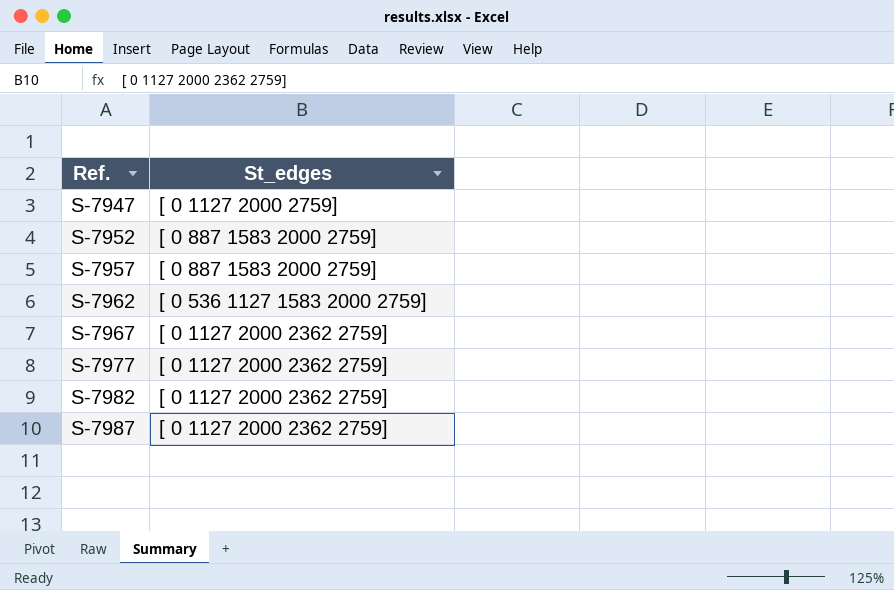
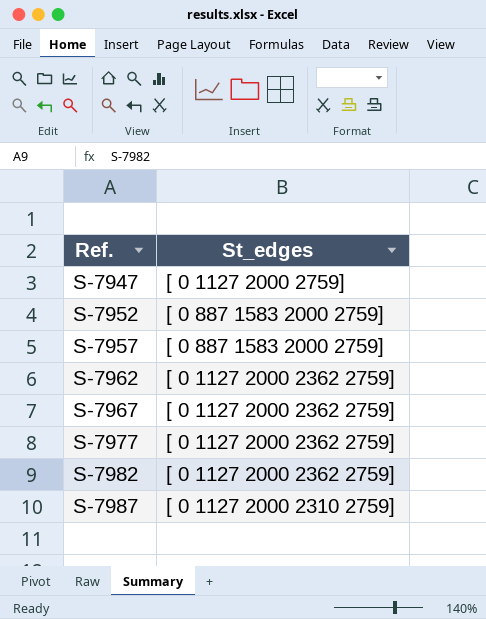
S-7962 | St_edges: [ 0 536 1127 1583 2000 2759] -> [ 0 1127 2000 2362 2759]
S-7987 | St_edges: [ 0 1127 2000 2362 2759] -> [ 0 1127 2000 2310 2759]

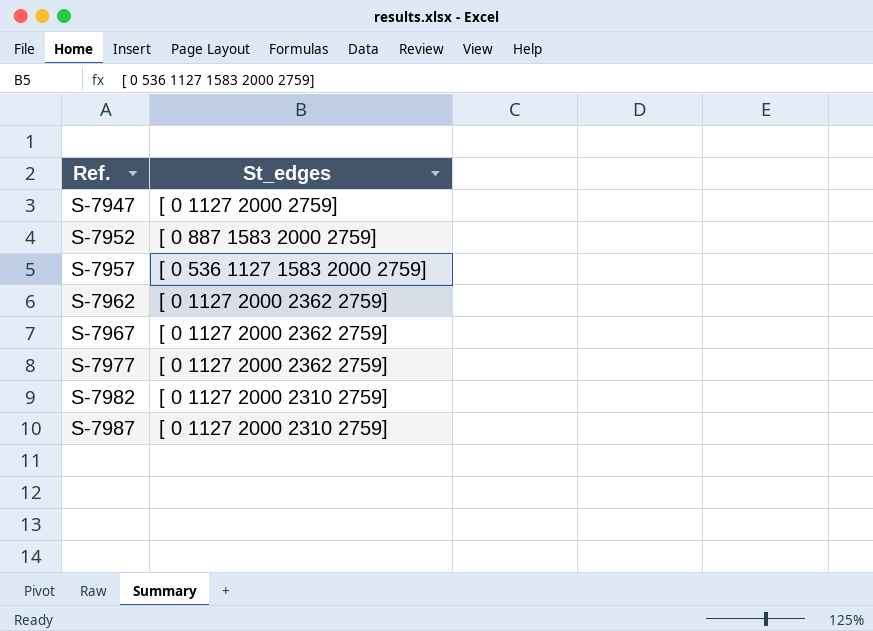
S-7957 | St_edges: [ 0 887 1583 2000 2759] -> [ 0 536 1127 1583 2000 2759]
S-7982 | St_edges: [ 0 1127 2000 2362 2759] -> [ 0 1127 2000 2310 2759]

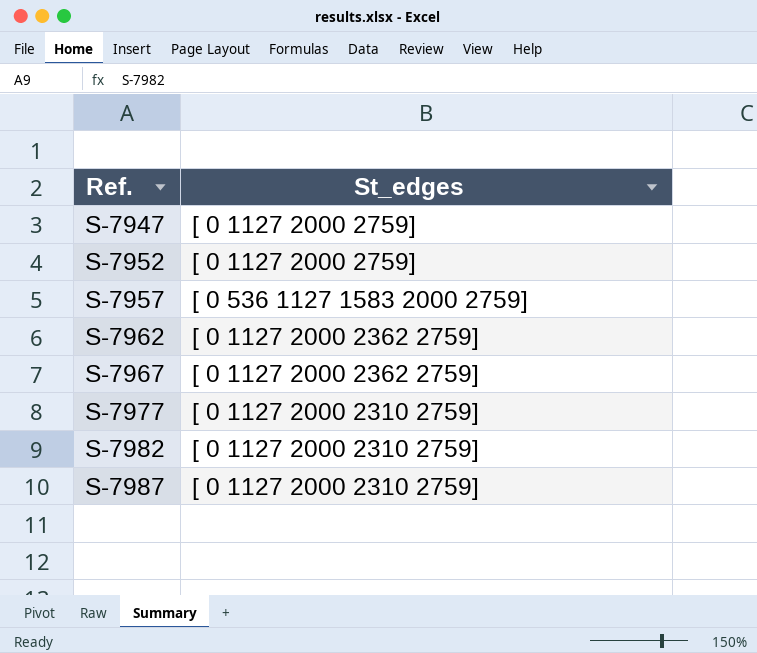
S-7952 | St_edges: [ 0 887 1583 2000 2759] -> [ 0 1127 2000 2759]
S-7977 | St_edges: [ 0 1127 2000 2362 2759] -> [ 0 1127 2000 2310 2759]

